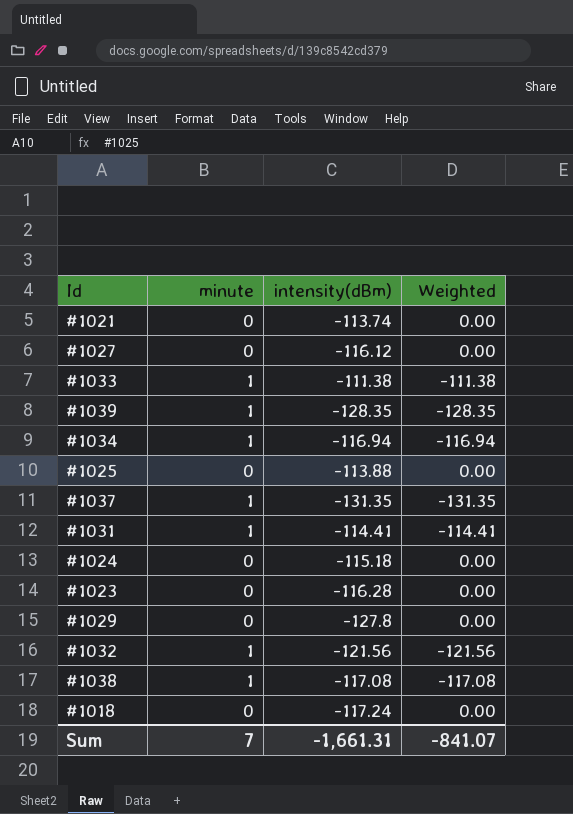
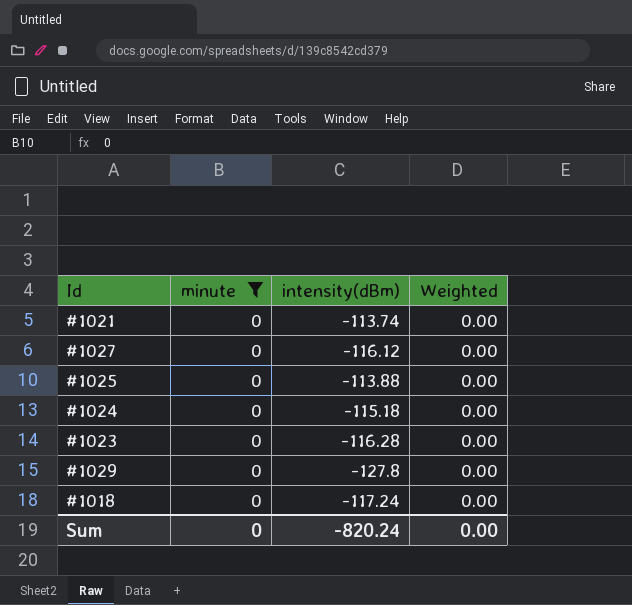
filter: none -> minute = 0
Sum | minute: 7 -> 0
Sum | intensity(dBm): -1,661.31 -> -820.24
Sum | Weighted: -841.07 -> 0.00

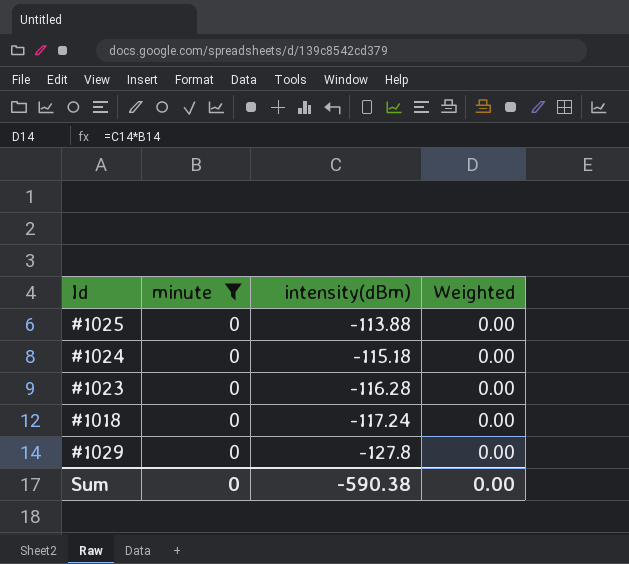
row order: none -> intensity(dBm) descending
row #1021: 0 | -113.74 | 0.00 -> none
row #1027: 0 | -116.12 | 0.00 -> none
Sum | intensity(dBm): -820.24 -> -590.38

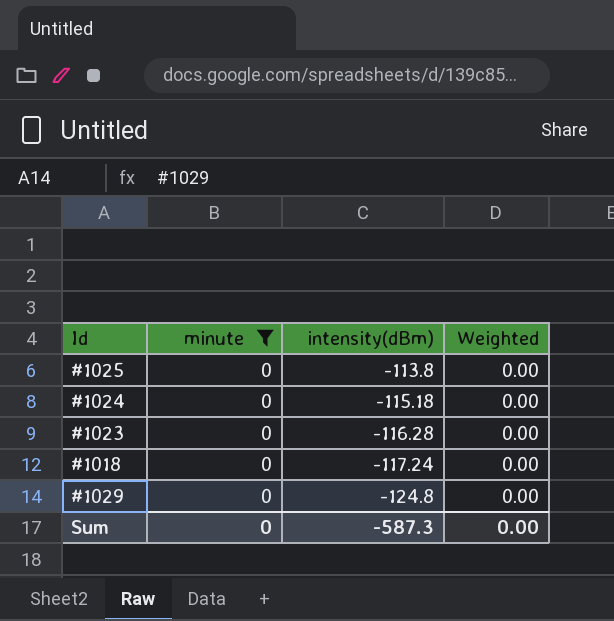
#1025 | intensity(dBm): -113.88 -> -113.8
#1029 | intensity(dBm): -127.8 -> -124.8
Sum | intensity(dBm): -590.38 -> -587.3

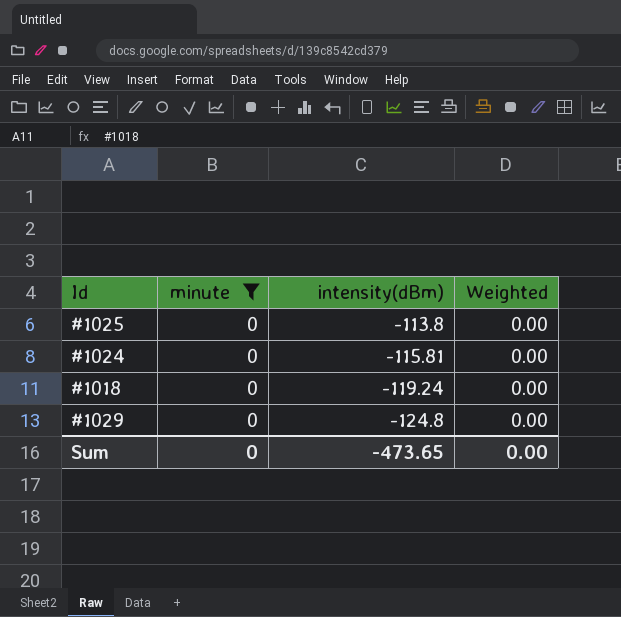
row #1023: 0 | -116.28 | 0.00 -> none
#1024 | intensity(dBm): -115.18 -> -115.81
#1018 | intensity(dBm): -117.24 -> -119.24
Sum | intensity(dBm): -587.3 -> -473.65

